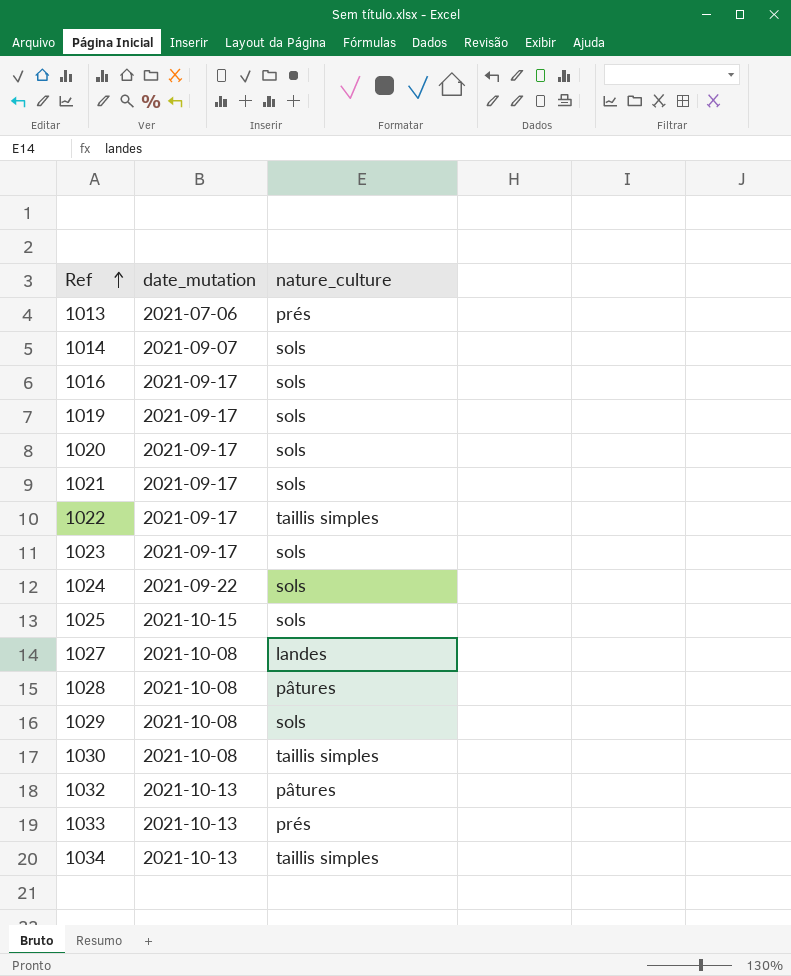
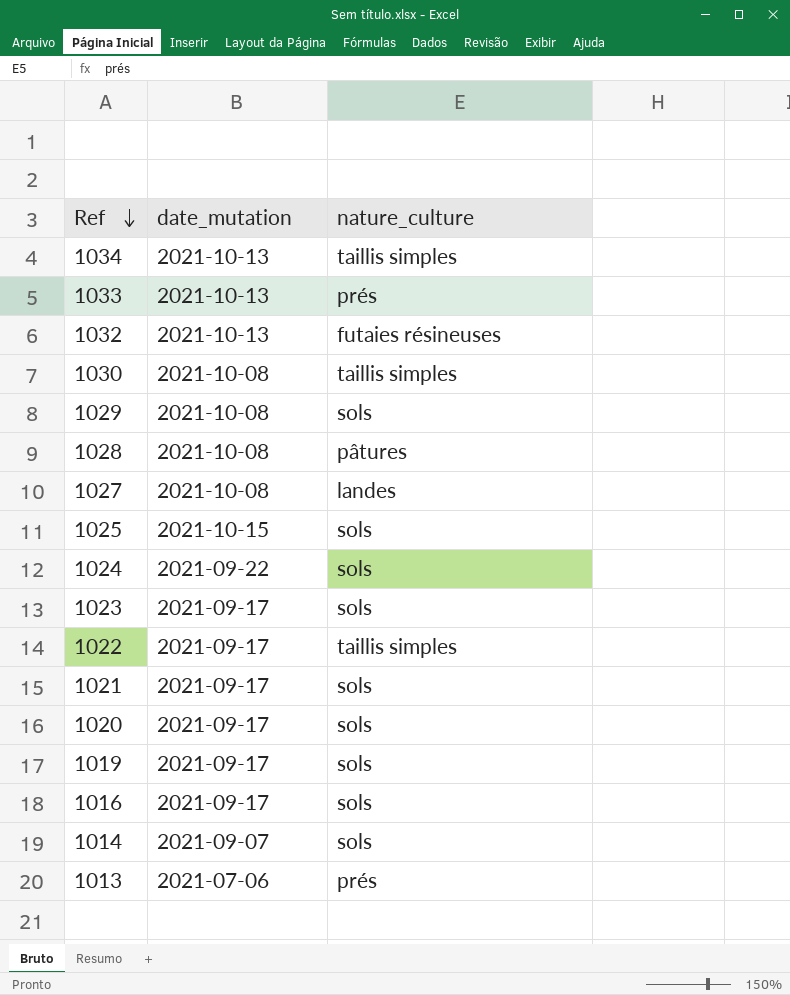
row order: Ref ascending -> Ref descending
1032 | nature_culture: pâtures -> futaies résineuses

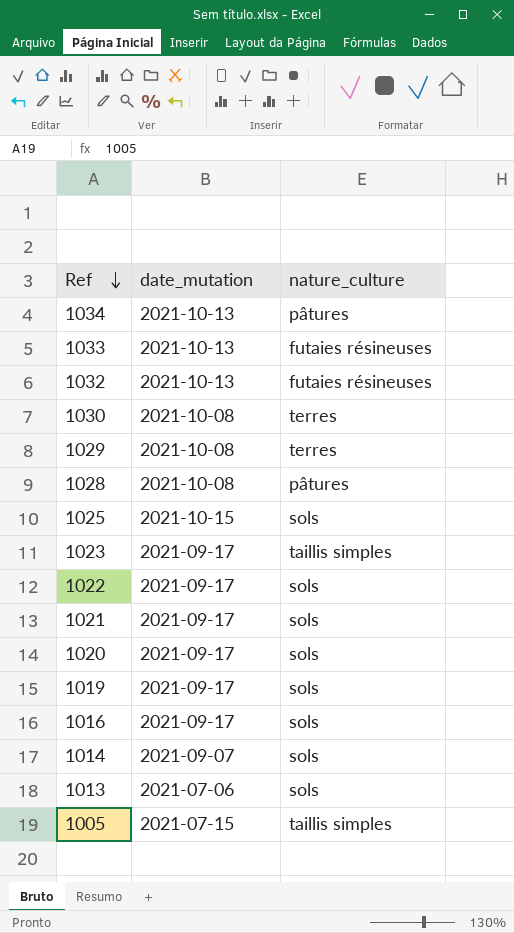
row 1027: 2021-10-08 | landes -> none
row 1024: 2021-09-22 | sols -> none
1034 | nature_culture: taillis simples -> pâtures
1033 | nature_culture: prés -> futaies résineuses
1030 | nature_culture: taillis simples -> terres
1029 | nature_culture: sols -> terres
1023 | nature_culture: sols -> taillis simples
1022 | nature_culture: taillis simples -> sols
1013 | nature_culture: prés -> sols
row 1005: none -> 2021-07-15 | taillis simples

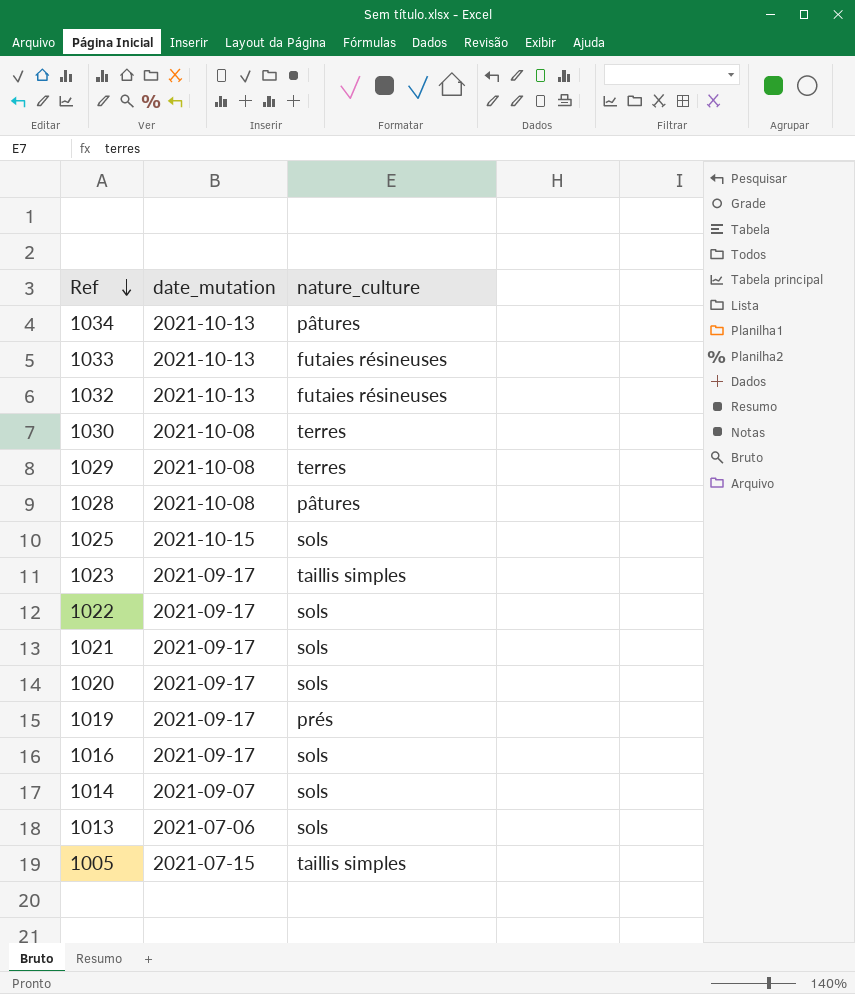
1019 | nature_culture: sols -> prés

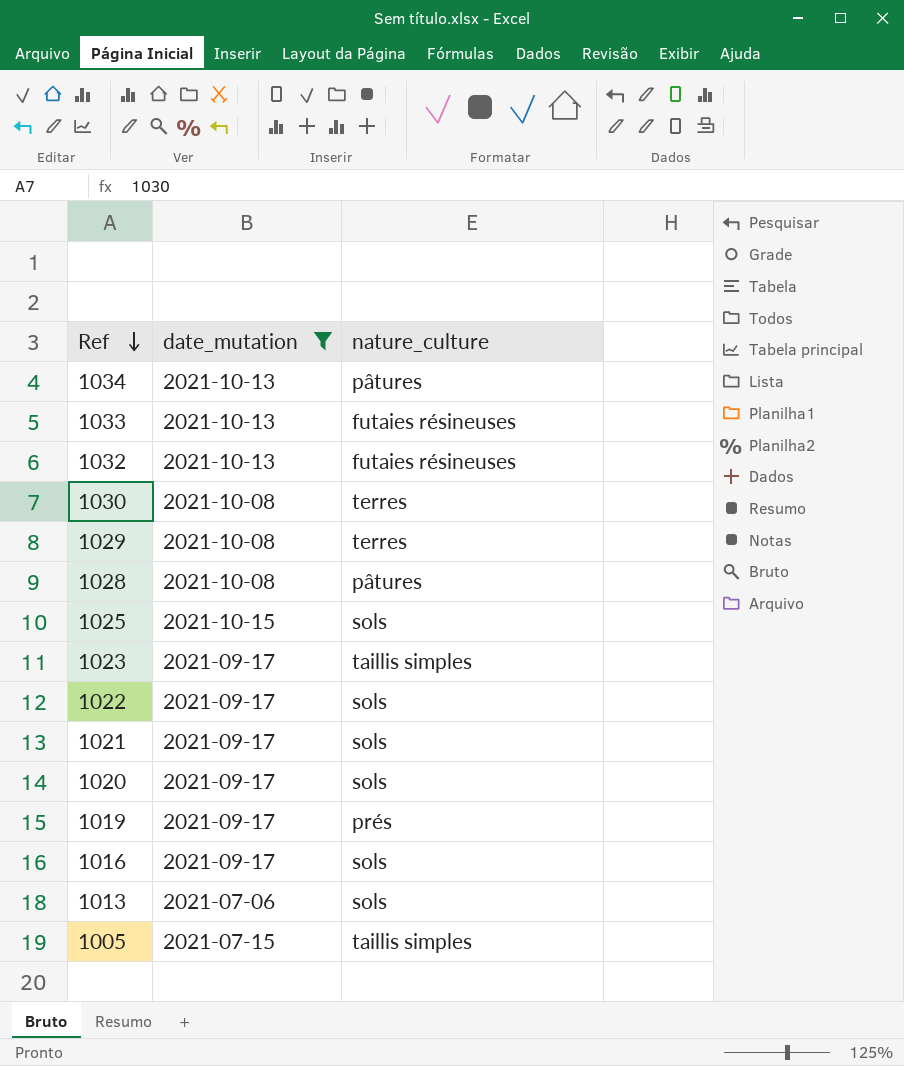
filter: none -> date_mutation != 2021-09-07

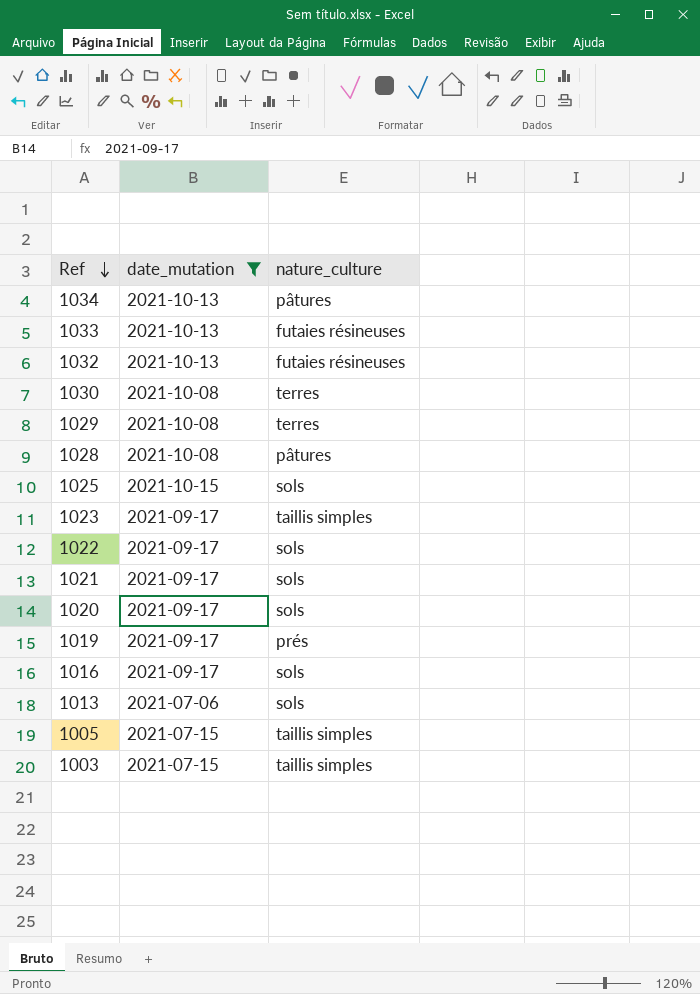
row 1003: none -> 2021-07-15 | taillis simples

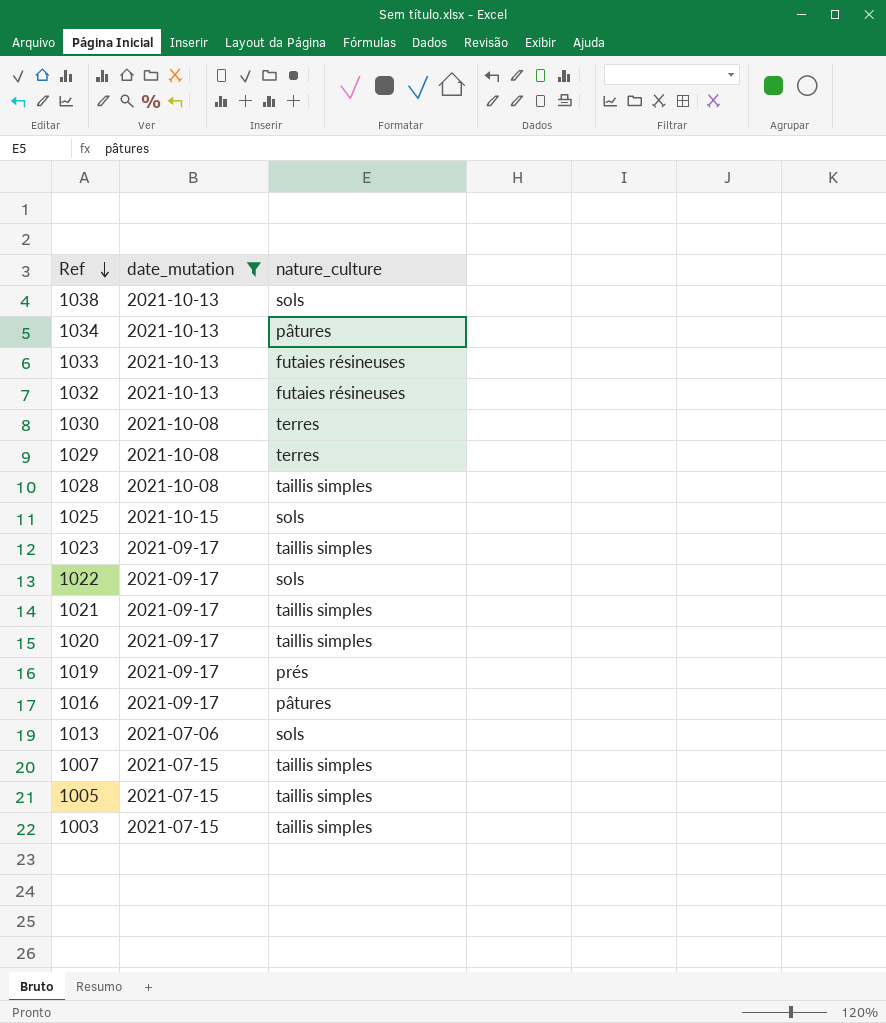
row 1038: none -> 2021-10-13 | sols
1028 | nature_culture: pâtures -> taillis simples
1021 | nature_culture: sols -> taillis simples
1020 | nature_culture: sols -> taillis simples
1016 | nature_culture: sols -> pâtures
row 1007: none -> 2021-07-15 | taillis simples

